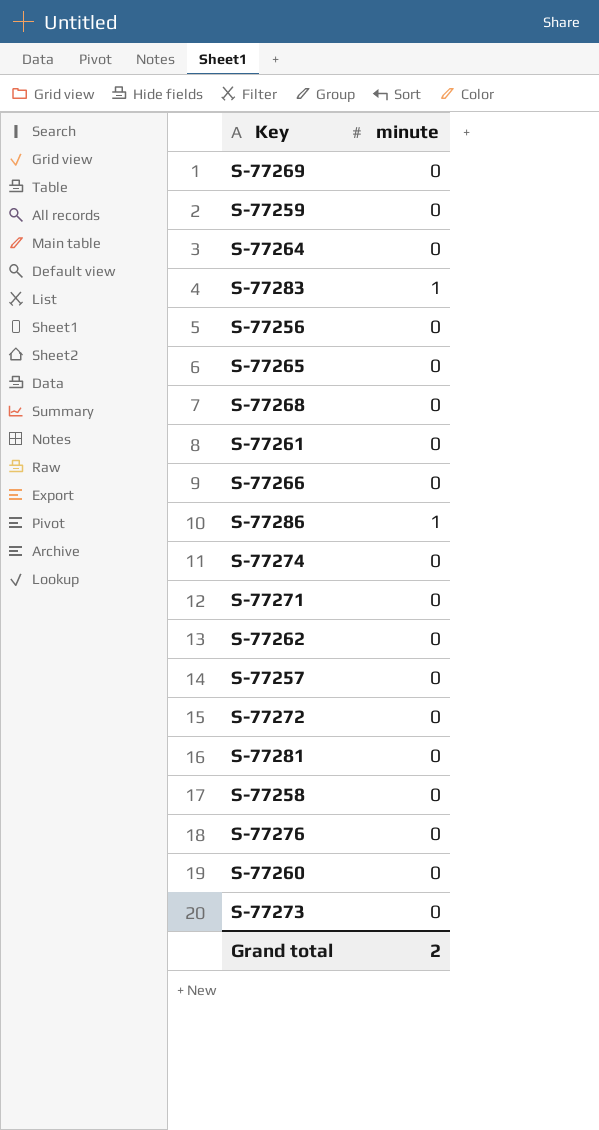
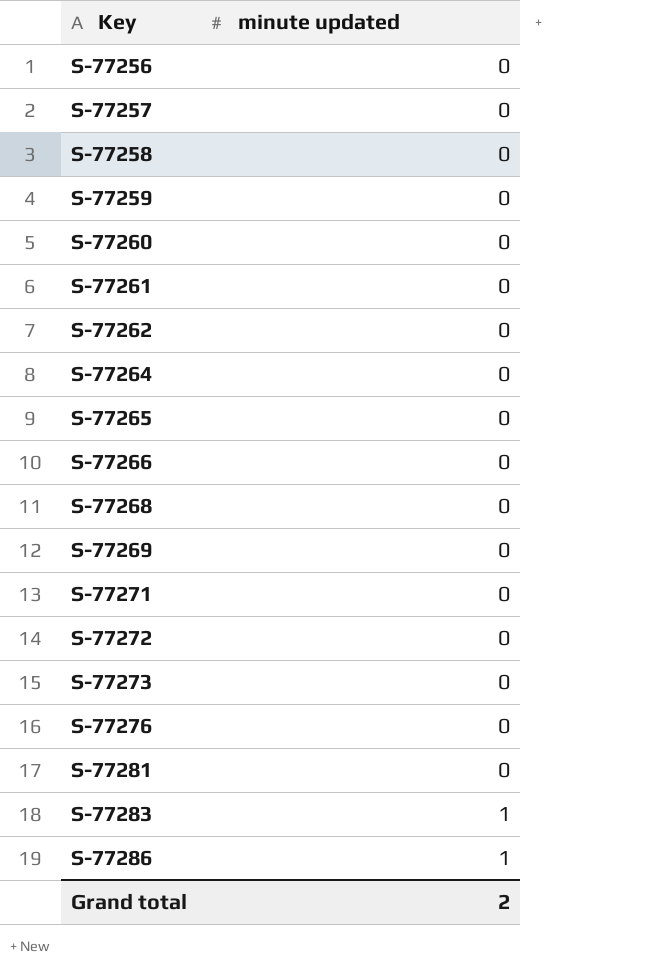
row order: none -> Key ascending
column name: minute -> minute updated
row S-77274: 0 -> none

